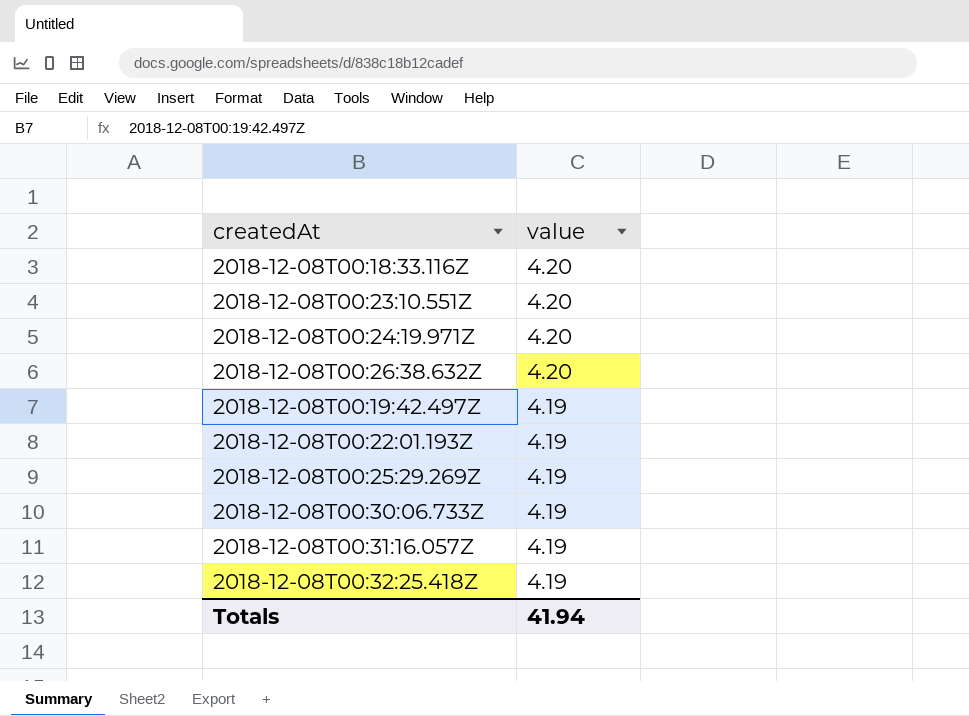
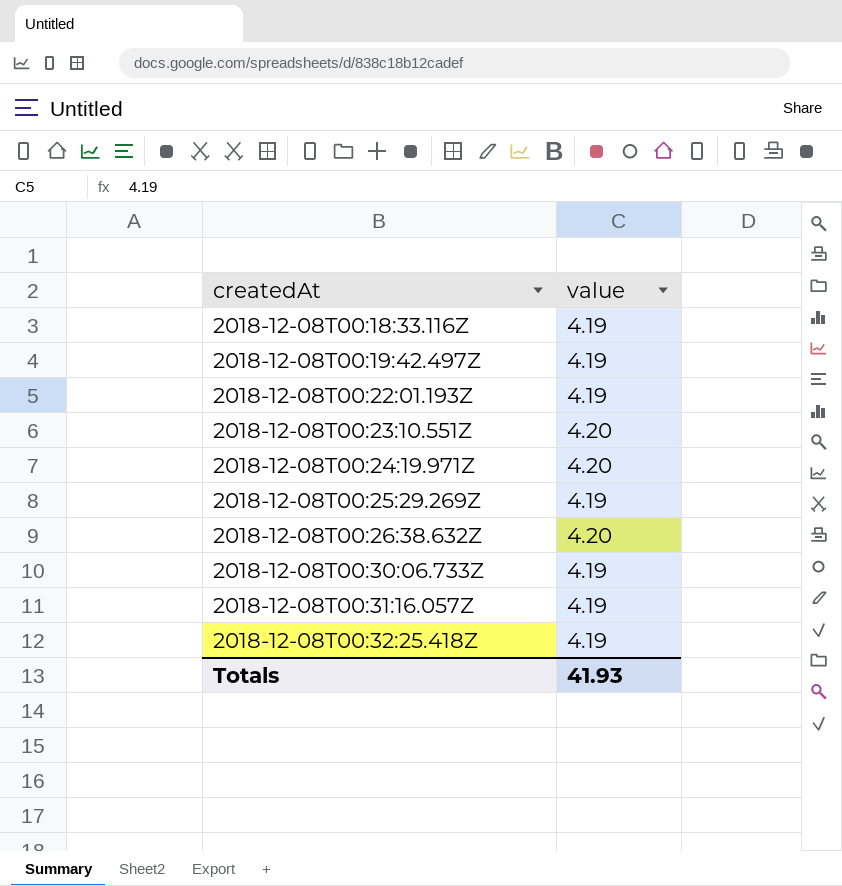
row order: value descending -> createdAt ascending
2018-12-08T00:18:33.116Z | value: 4.20 -> 4.19
Totals | value: 41.94 -> 41.93

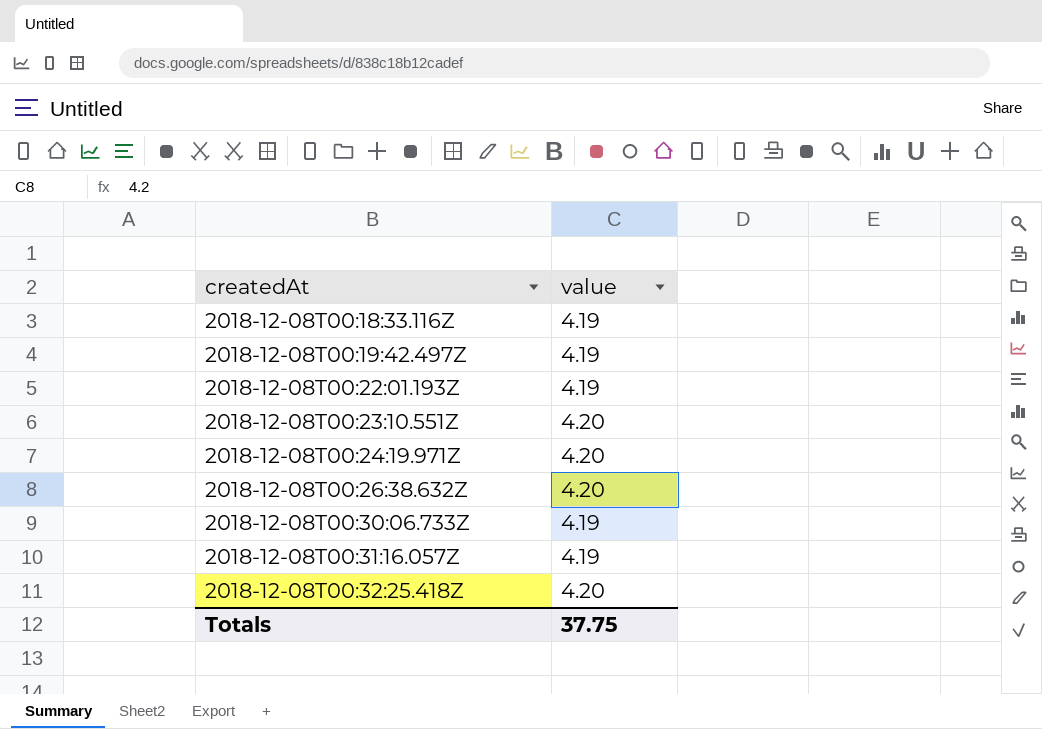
row 2018-12-08T00:25:29.269Z: 4.19 -> none
2018-12-08T00:32:25.418Z | value: 4.19 -> 4.20
Totals | value: 41.93 -> 37.75

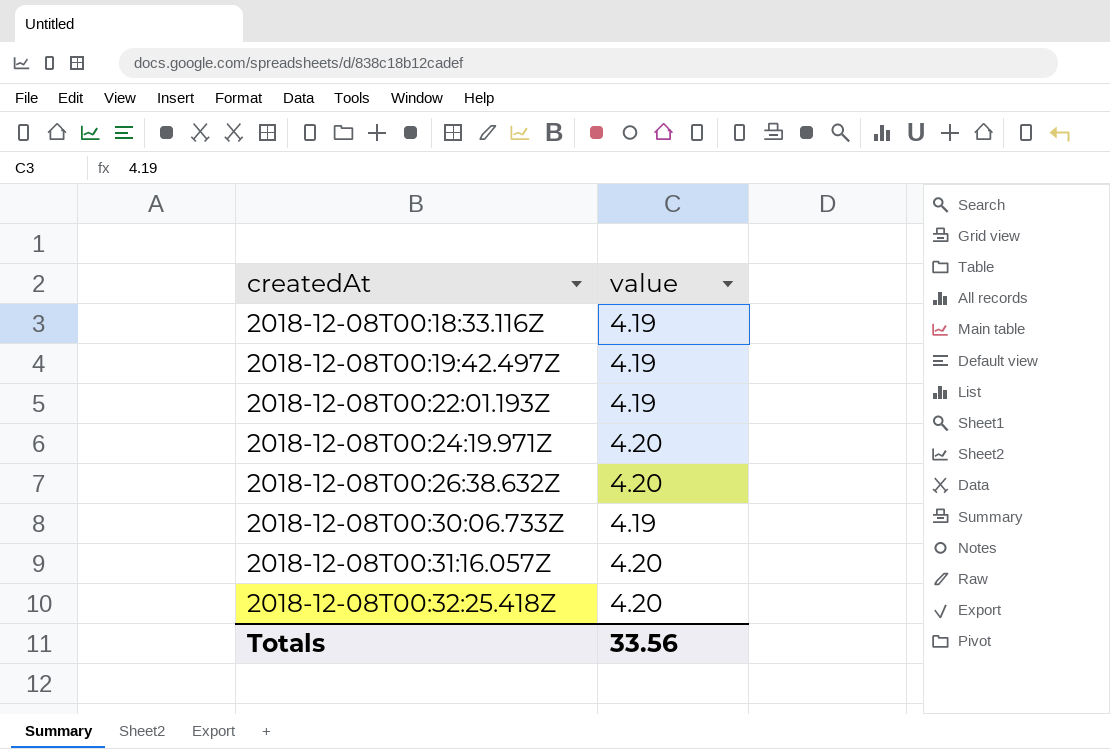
row 2018-12-08T00:23:10.551Z: 4.20 -> none
2018-12-08T00:31:16.057Z | value: 4.19 -> 4.20
Totals | value: 37.75 -> 33.56

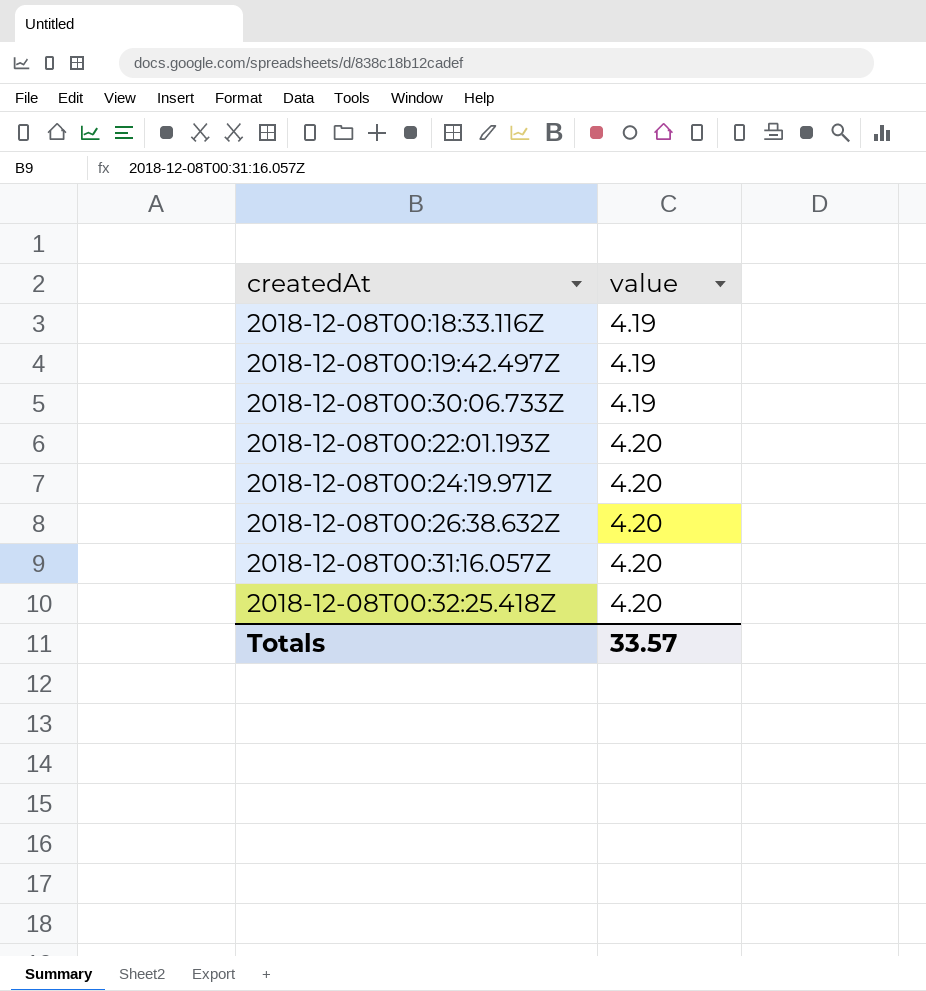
row order: createdAt ascending -> value ascending
2018-12-08T00:22:01.193Z | value: 4.19 -> 4.20
Totals | value: 33.56 -> 33.57

